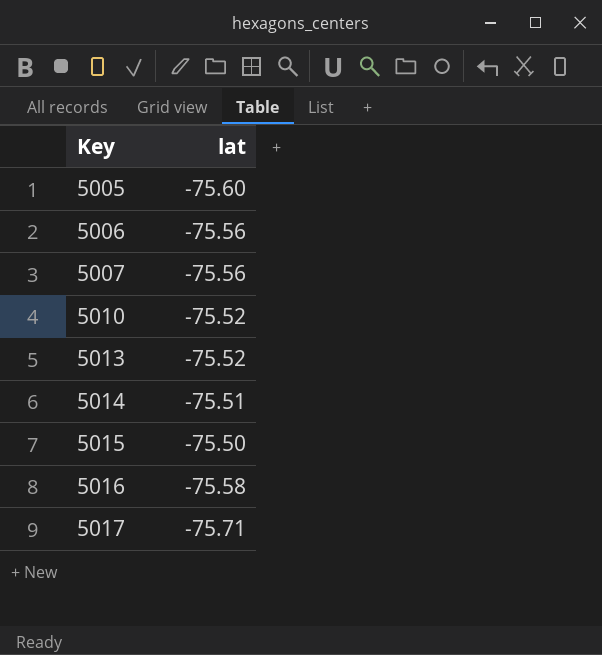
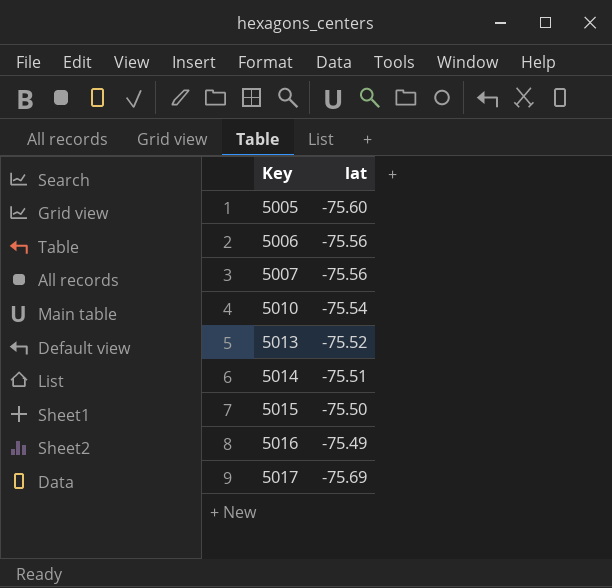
5010 | lat: -75.52 -> -75.54
5016 | lat: -75.58 -> -75.49
5017 | lat: -75.71 -> -75.69

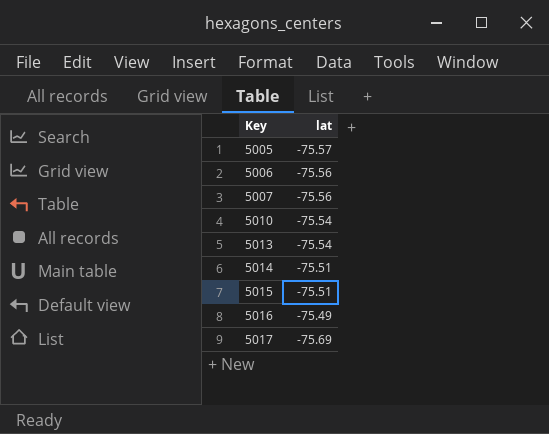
5005 | lat: -75.60 -> -75.57
5013 | lat: -75.52 -> -75.54
5015 | lat: -75.50 -> -75.51

